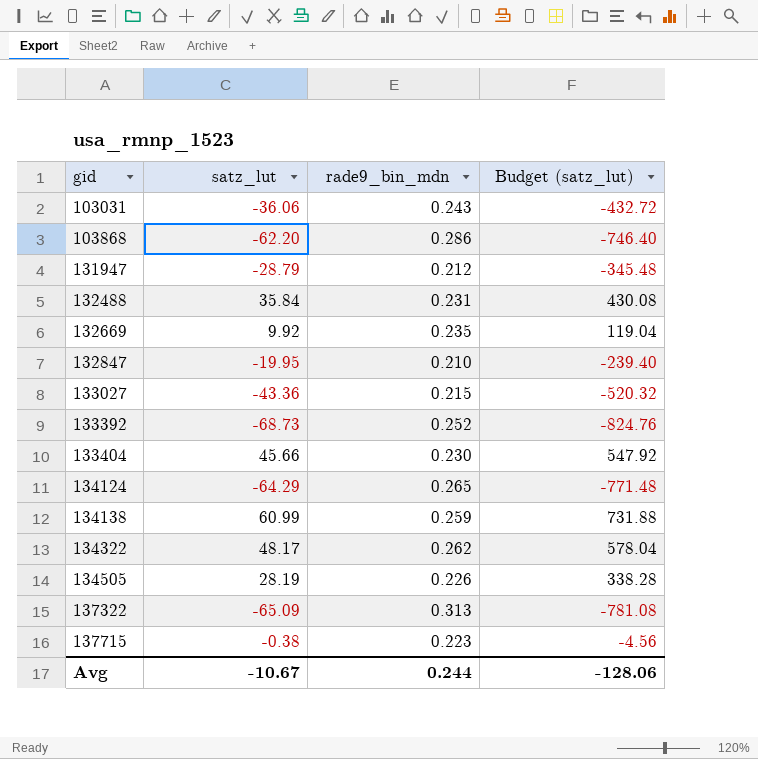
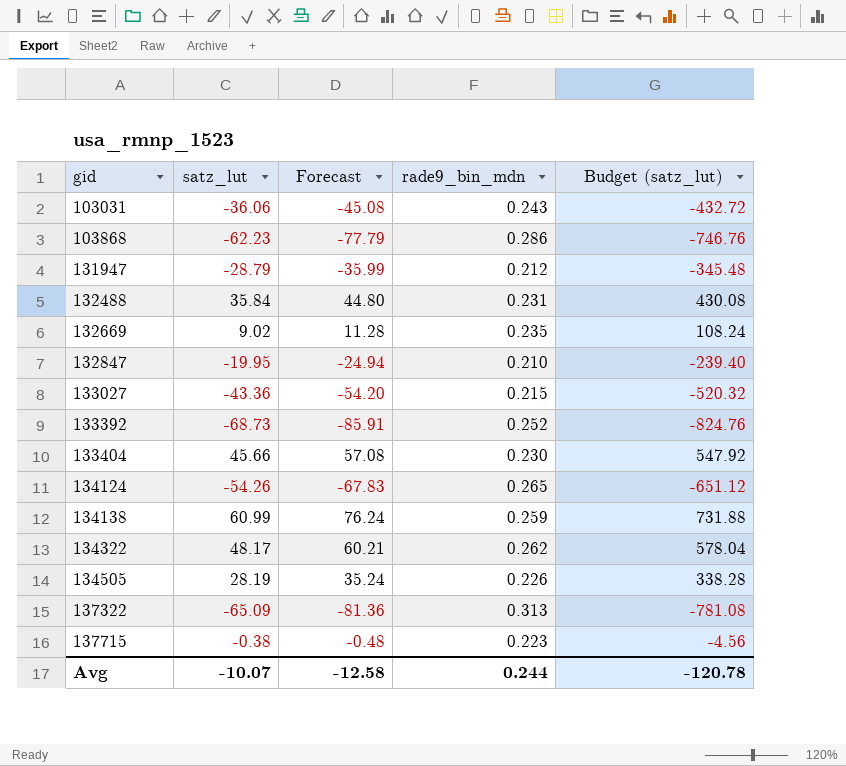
column Forecast | formula: none -> [satz_lut] * 1.25
103868 | satz_lut: -62.20 -> -62.23
103868 | Budget (satz_lut): -746.40 -> -746.76
132669 | satz_lut: 9.92 -> 9.02
132669 | Budget (satz_lut): 119.04 -> 108.24
134124 | satz_lut: -64.29 -> -54.26
134124 | Budget (satz_lut): -771.48 -> -651.12
Avg | satz_lut: -10.67 -> -10.07
Avg | Budget (satz_lut): -128.06 -> -120.78

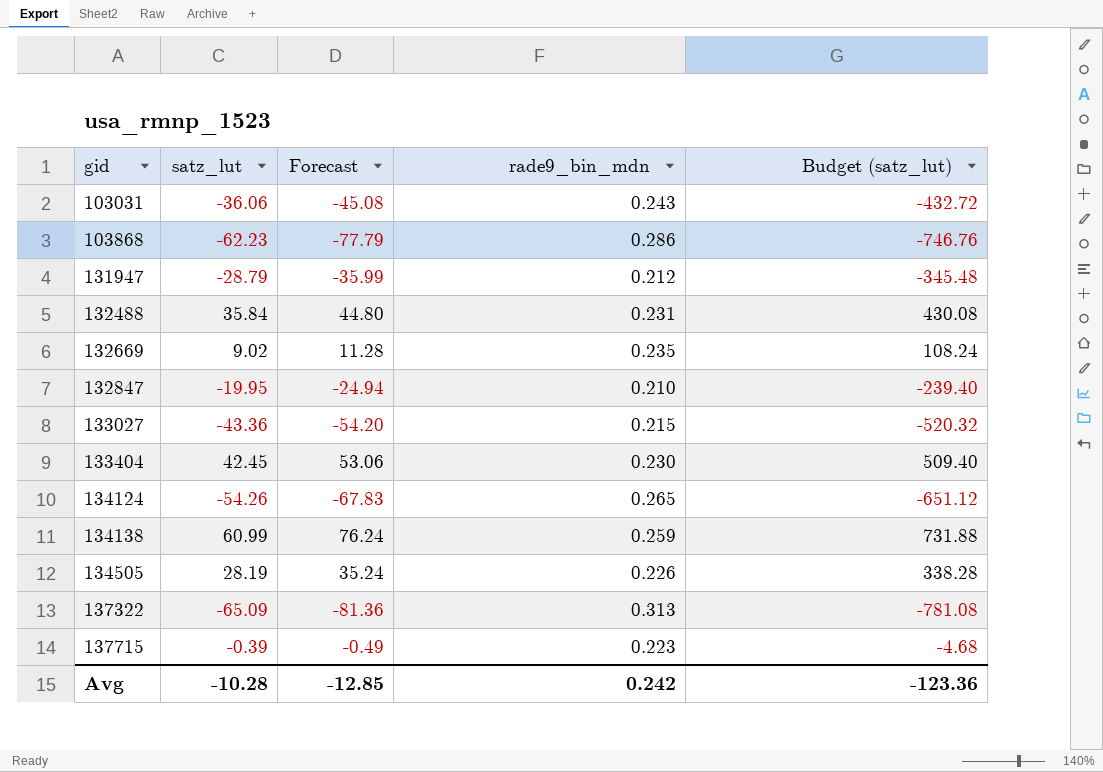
row 133392: -68.73 | -85.91 | 0.252 | -824.76 -> none
row 134322: 48.17 | 60.21 | 0.262 | 578.04 -> none
133404 | satz_lut: 45.66 -> 42.45
133404 | Forecast: 57.08 -> 53.06
133404 | Budget (satz_lut): 547.92 -> 509.40
137715 | satz_lut: -0.38 -> -0.39
137715 | Forecast: -0.48 -> -0.49
137715 | Budget (satz_lut): -4.56 -> -4.68
Avg | satz_lut: -10.07 -> -10.28
Avg | Forecast: -12.58 -> -12.85
Avg | rade9_bin_mdn: 0.244 -> 0.242
Avg | Budget (satz_lut): -120.78 -> -123.36

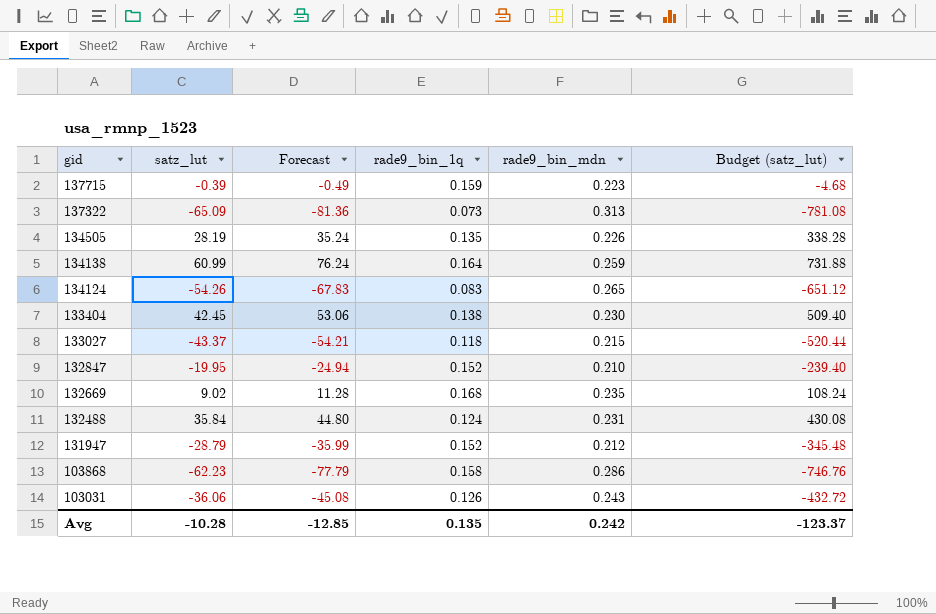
row order: gid ascending -> gid descending
column rade9_bin_1q | position: none -> 4
133027 | satz_lut: -43.36 -> -43.37
133027 | Forecast: -54.20 -> -54.21
133027 | Budget (satz_lut): -520.32 -> -520.44
Avg | Budget (satz_lut): -123.36 -> -123.37

